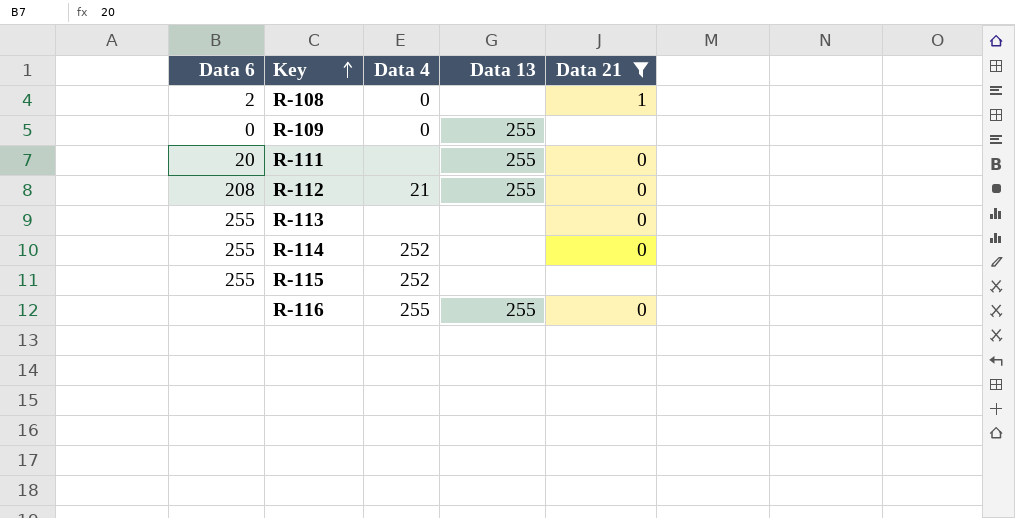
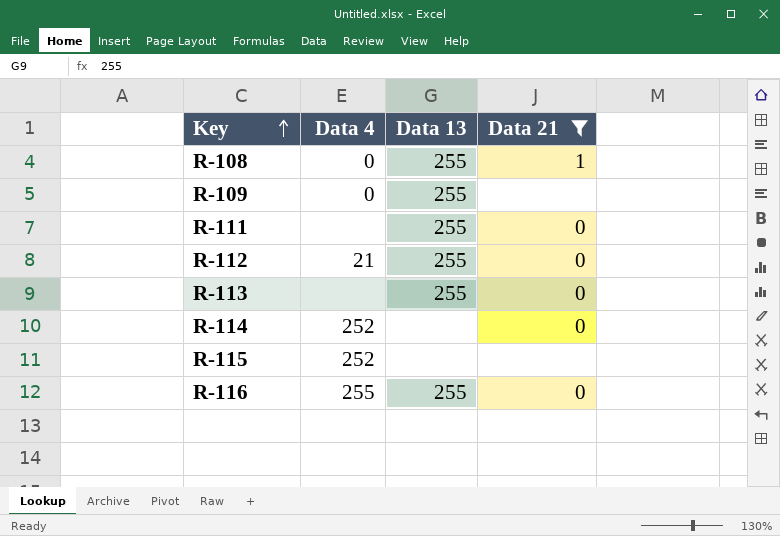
column Data 6 | position: 1 -> none
R-108 | Data 13: none -> 255
R-113 | Data 13: none -> 255

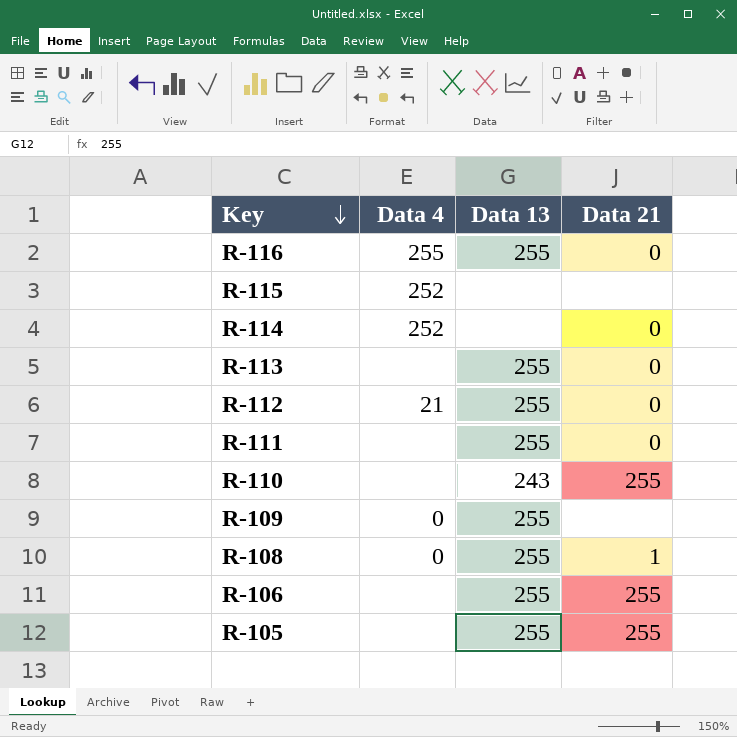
filter: Data 21 != 255 -> none
row order: Key ascending -> Key descending

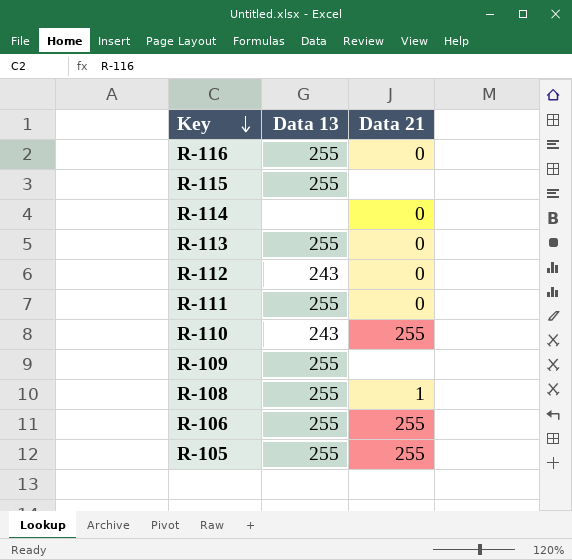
column Data 4 | position: 2 -> none
R-115 | Data 13: none -> 255
R-112 | Data 13: 255 -> 243

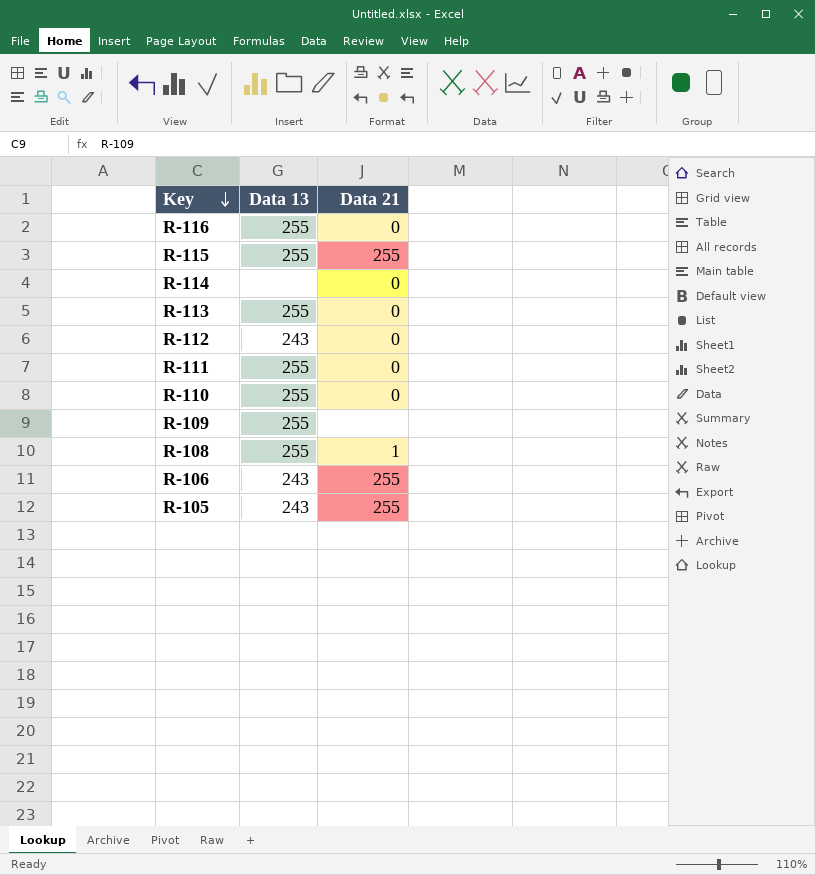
R-115 | Data 21: none -> 255
R-110 | Data 13: 243 -> 255
R-110 | Data 21: 255 -> 0
R-106 | Data 13: 255 -> 243
R-105 | Data 13: 255 -> 243

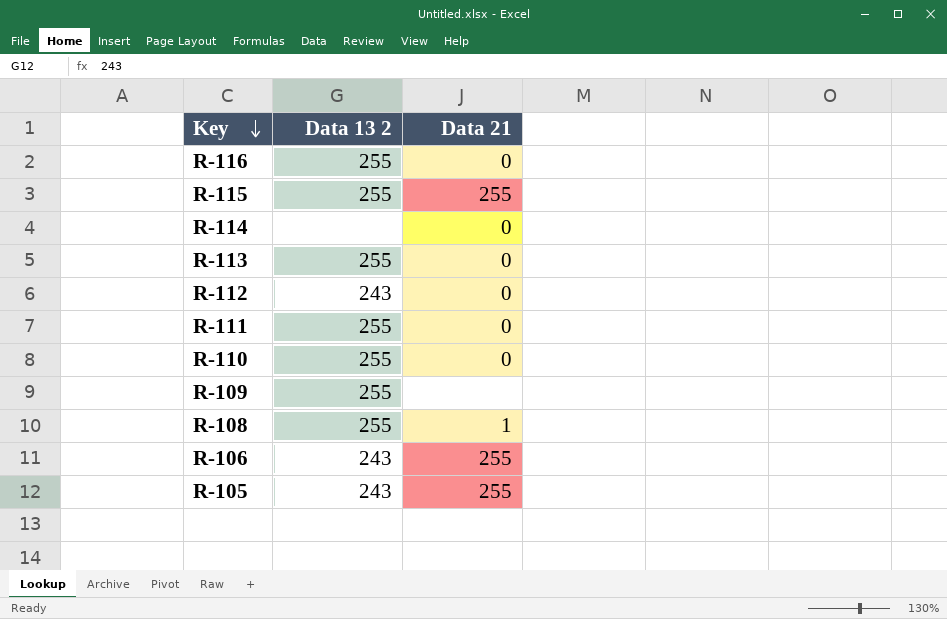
column name: Data 13 -> Data 13 2

